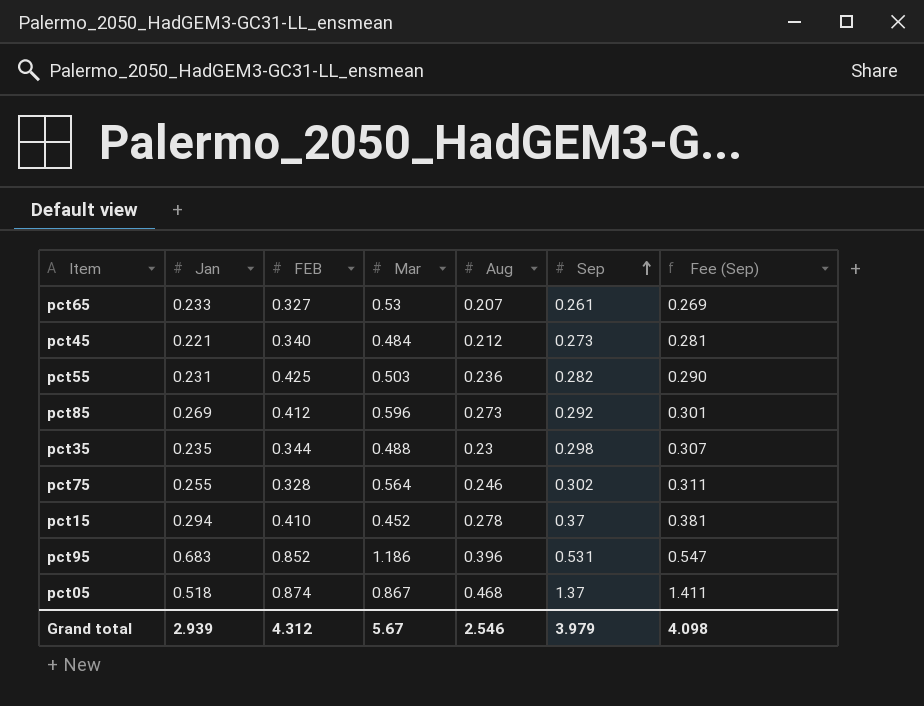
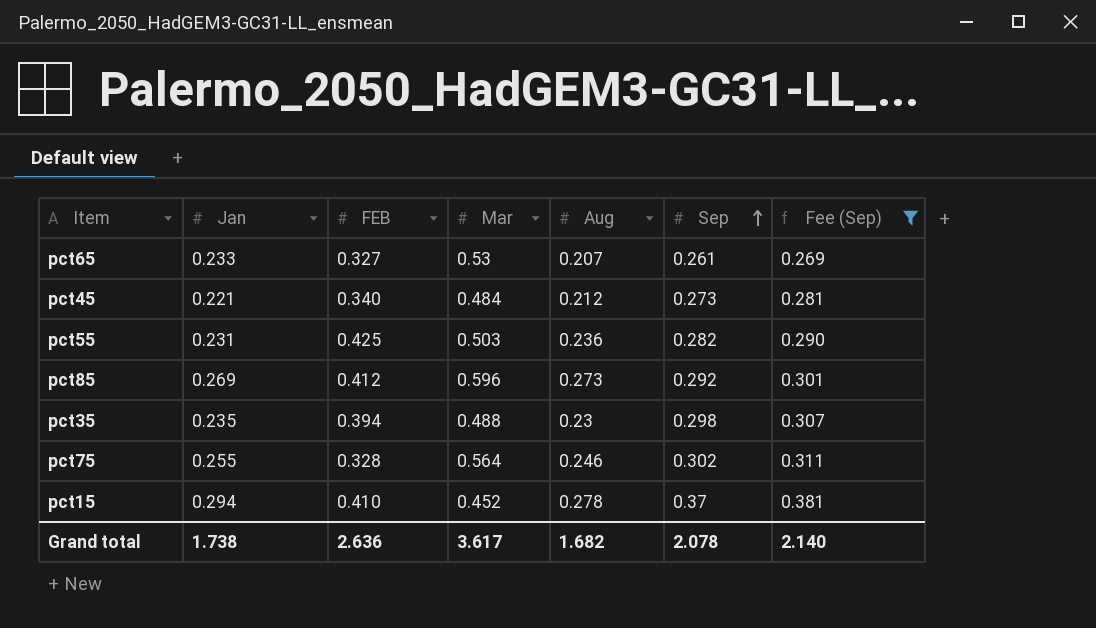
filter: none -> Fee (Sep) <= 0.381
pct35 | FEB: 0.344 -> 0.394
Grand total | Jan: 2.939 -> 1.738
Grand total | FEB: 4.312 -> 2.636
Grand total | Mar: 5.67 -> 3.617
Grand total | Aug: 2.546 -> 1.682
Grand total | Sep: 3.979 -> 2.078
Grand total | Fee (Sep): 4.098 -> 2.140

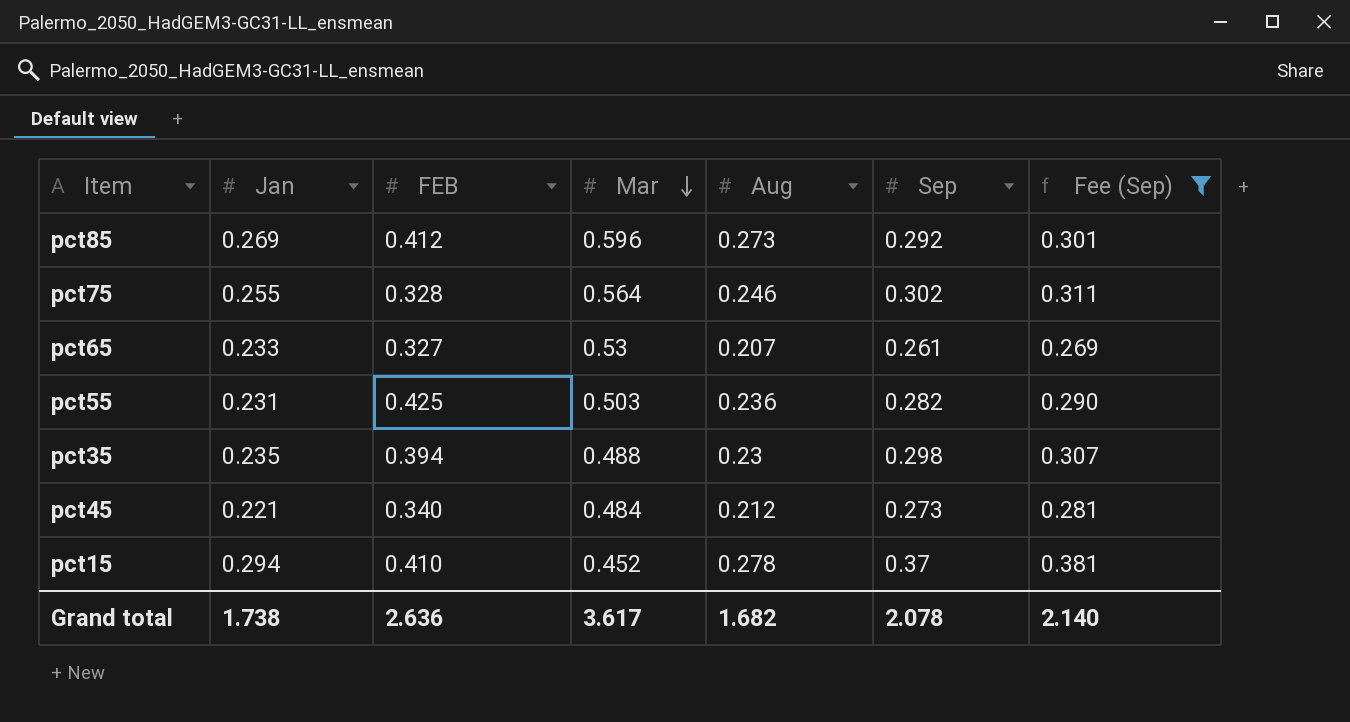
row order: Sep ascending -> Mar descending

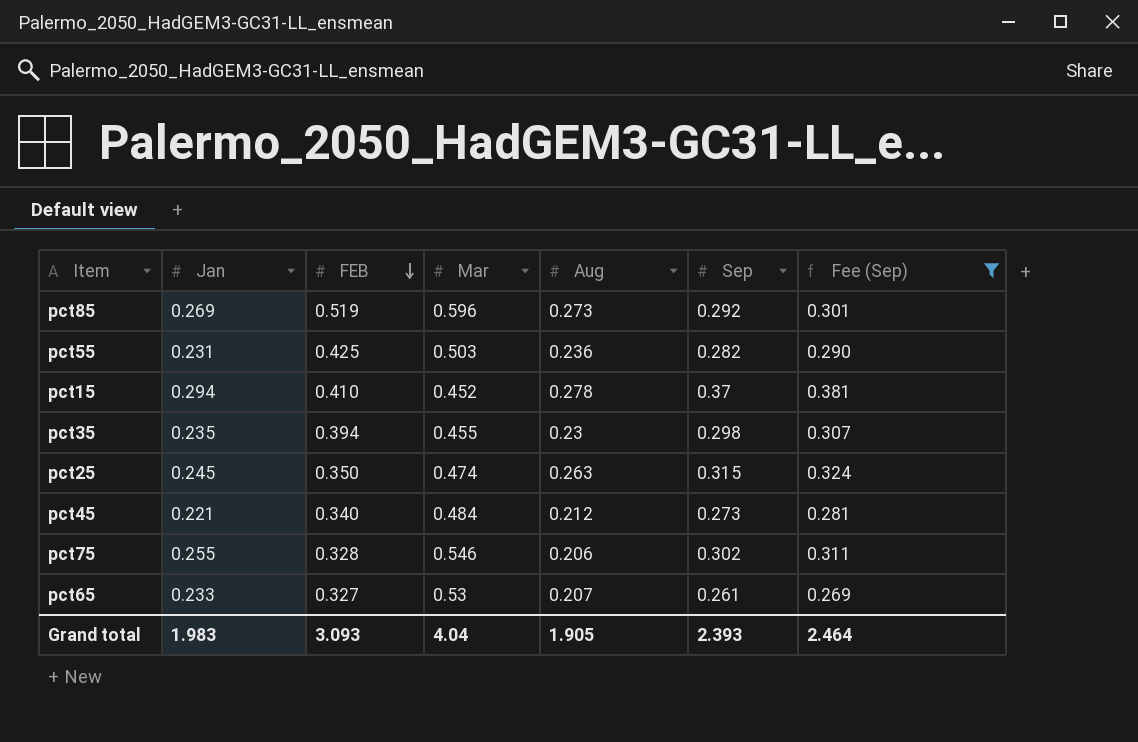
row order: Mar descending -> FEB descending
pct85 | FEB: 0.412 -> 0.519
pct35 | Mar: 0.488 -> 0.455
row pct25: none -> 0.245 | 0.350 | 0.474 | 0.263 | 0.315 | 0.324
pct75 | Mar: 0.564 -> 0.546
pct75 | Aug: 0.246 -> 0.206
Grand total | Jan: 1.738 -> 1.983
Grand total | FEB: 2.636 -> 3.093
Grand total | Mar: 3.617 -> 4.04
Grand total | Aug: 1.682 -> 1.905
Grand total | Sep: 2.078 -> 2.393
Grand total | Fee (Sep): 2.140 -> 2.464

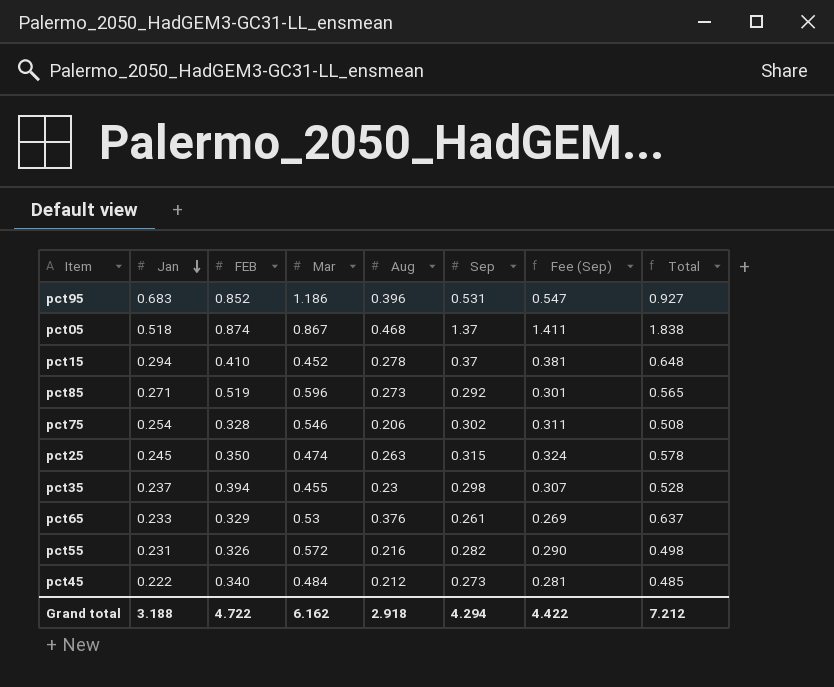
filter: Fee (Sep) <= 0.381 -> none
row order: FEB descending -> Jan descending
column Total | formula: none -> [Aug] + [Sep]
pct85 | Jan: 0.269 -> 0.271
pct75 | Jan: 0.255 -> 0.254
pct35 | Jan: 0.235 -> 0.237
pct65 | FEB: 0.327 -> 0.329
pct65 | Aug: 0.207 -> 0.376
pct55 | FEB: 0.425 -> 0.326
pct55 | Mar: 0.503 -> 0.572
pct55 | Aug: 0.236 -> 0.216
pct45 | Jan: 0.221 -> 0.222
Grand total | Jan: 1.983 -> 3.188
Grand total | FEB: 3.093 -> 4.722
Grand total | Mar: 4.04 -> 6.162
Grand total | Aug: 1.905 -> 2.918
Grand total | Sep: 2.393 -> 4.294
Grand total | Fee (Sep): 2.464 -> 4.422

